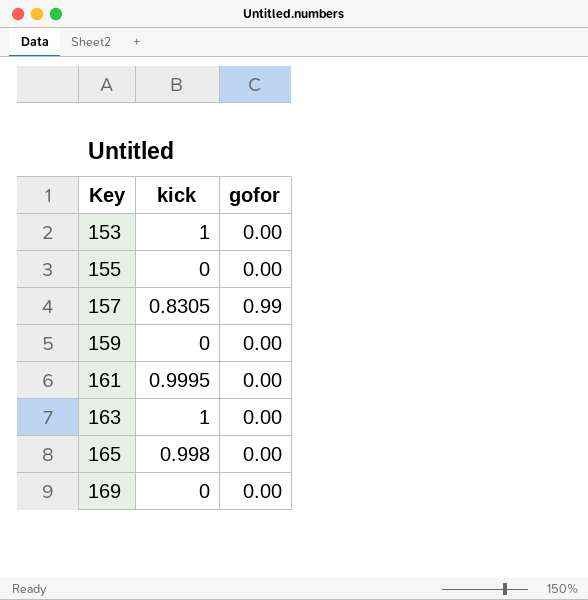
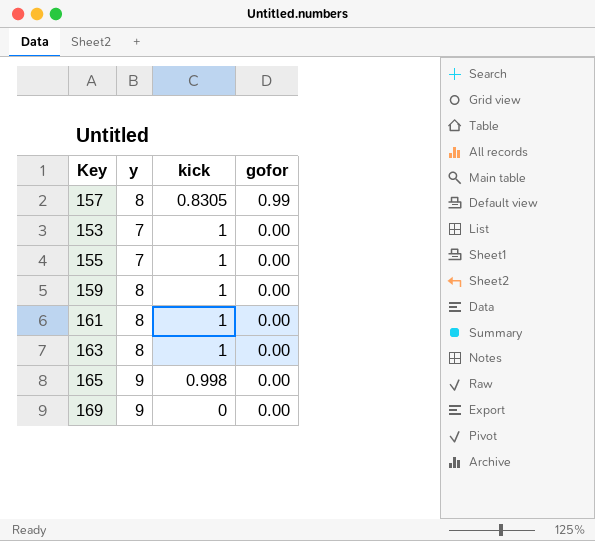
row order: Key ascending -> gofor descending
column y | position: none -> 2
155 | kick: 0 -> 1
159 | kick: 0 -> 1
161 | kick: 0.9995 -> 1

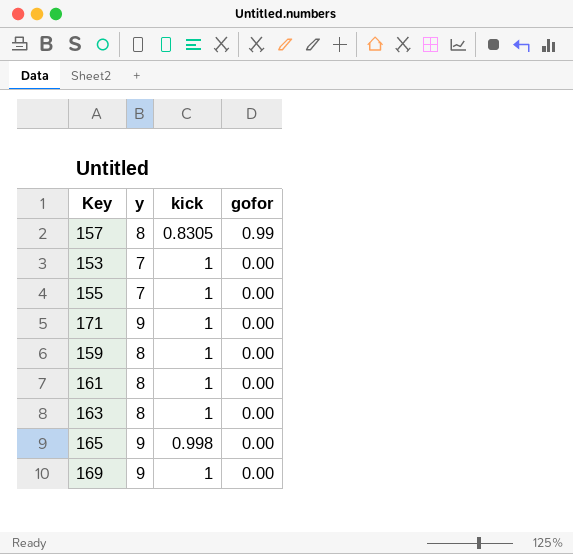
row 171: none -> 9 | 1 | 0.00
169 | kick: 0 -> 1

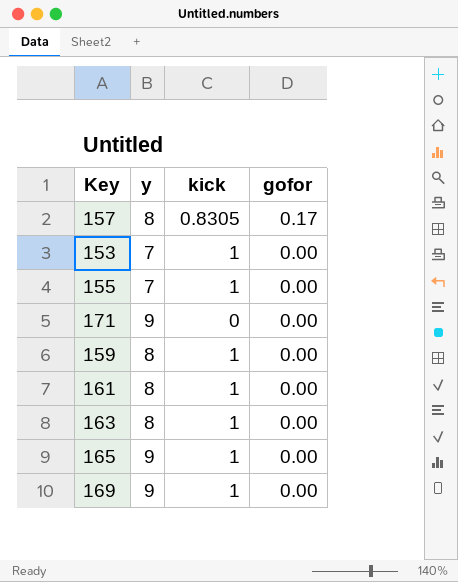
157 | gofor: 0.99 -> 0.17
171 | kick: 1 -> 0
165 | kick: 0.998 -> 1

